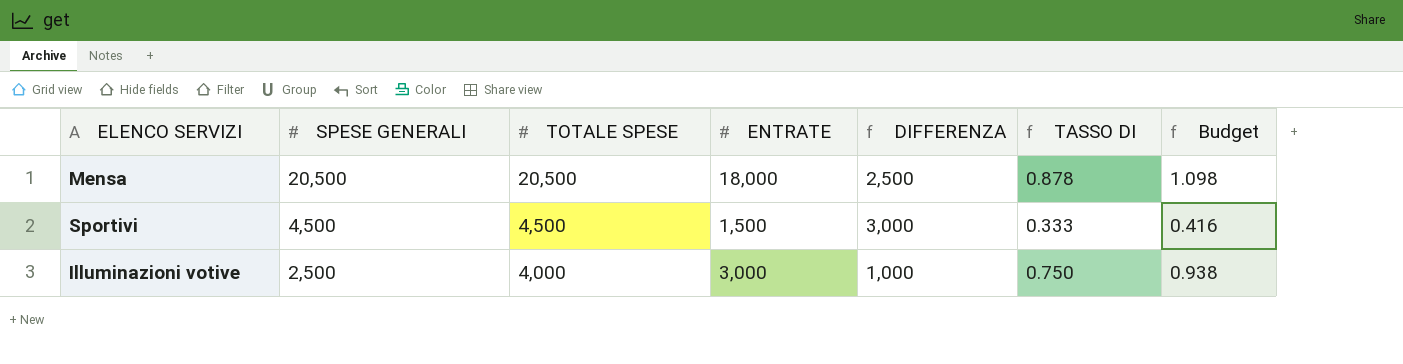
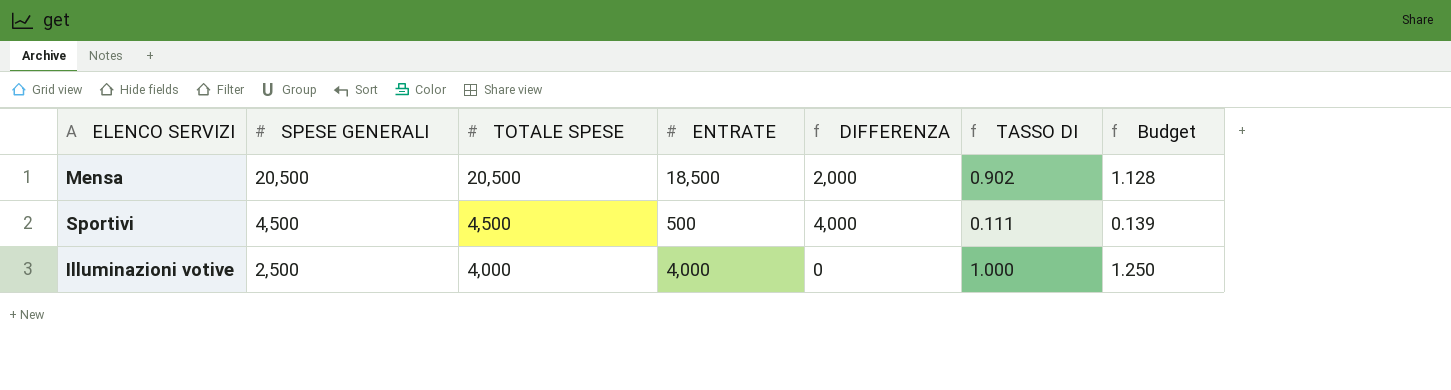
Mensa | ENTRATE: 18,000 -> 18,500
Mensa | DIFFERENZA: 2,500 -> 2,000
Mensa | TASSO DI: 0.878 -> 0.902
Mensa | Budget: 1.098 -> 1.128
Sportivi | ENTRATE: 1,500 -> 500
Sportivi | DIFFERENZA: 3,000 -> 4,000
Sportivi | TASSO DI: 0.333 -> 0.111
Sportivi | Budget: 0.416 -> 0.139
Illuminazioni votive | ENTRATE: 3,000 -> 4,000
Illuminazioni votive | DIFFERENZA: 1,000 -> 0
Illuminazioni votive | TASSO DI: 0.750 -> 1.000
Illuminazioni votive | Budget: 0.938 -> 1.250

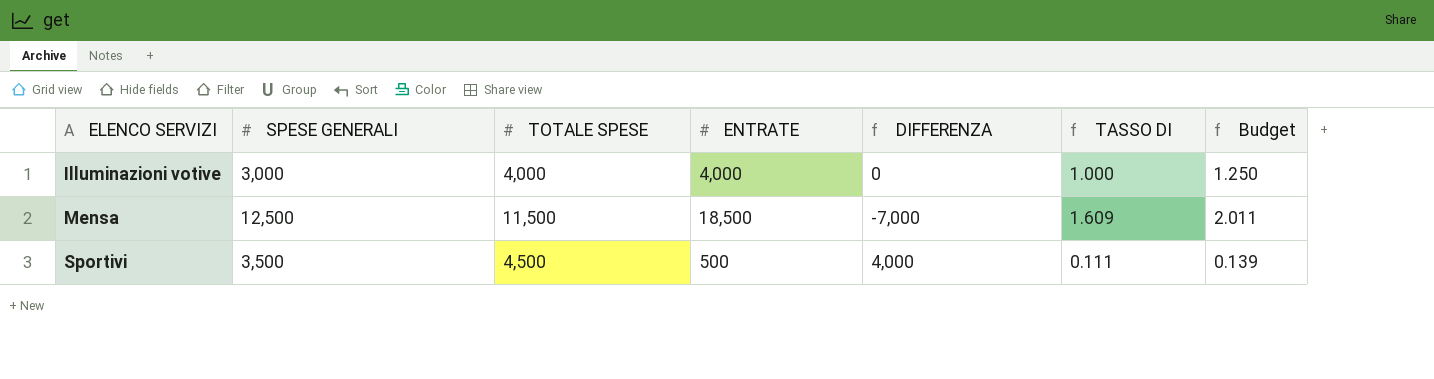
row order: SPESE GENERALI descending -> ELENCO SERVIZI ascending
Illuminazioni votive | SPESE GENERALI: 2,500 -> 3,000
Mensa | SPESE GENERALI: 20,500 -> 12,500
Mensa | TOTALE SPESE: 20,500 -> 11,500
Mensa | DIFFERENZA: 2,000 -> -7,000
Mensa | TASSO DI: 0.902 -> 1.609
Mensa | Budget: 1.128 -> 2.011
Sportivi | SPESE GENERALI: 4,500 -> 3,500

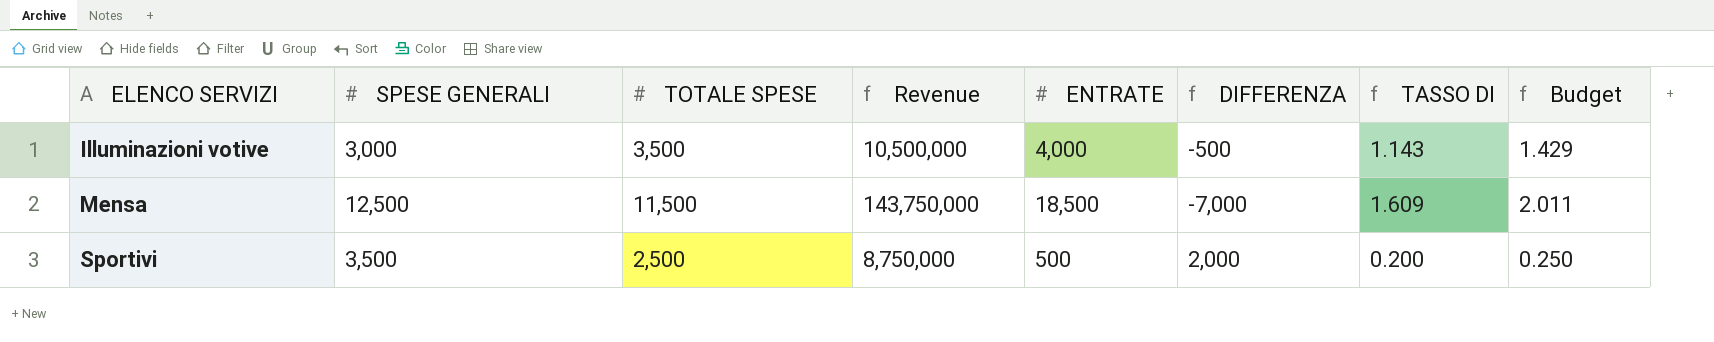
column Revenue | formula: none -> [SPESE GENERALI] * [TOTALE SPESE]
Illuminazioni votive | TOTALE SPESE: 4,000 -> 3,500
Illuminazioni votive | DIFFERENZA: 0 -> -500
Illuminazioni votive | TASSO DI: 1.000 -> 1.143
Illuminazioni votive | Budget: 1.250 -> 1.429
Sportivi | TOTALE SPESE: 4,500 -> 2,500
Sportivi | DIFFERENZA: 4,000 -> 2,000
Sportivi | TASSO DI: 0.111 -> 0.200
Sportivi | Budget: 0.139 -> 0.250

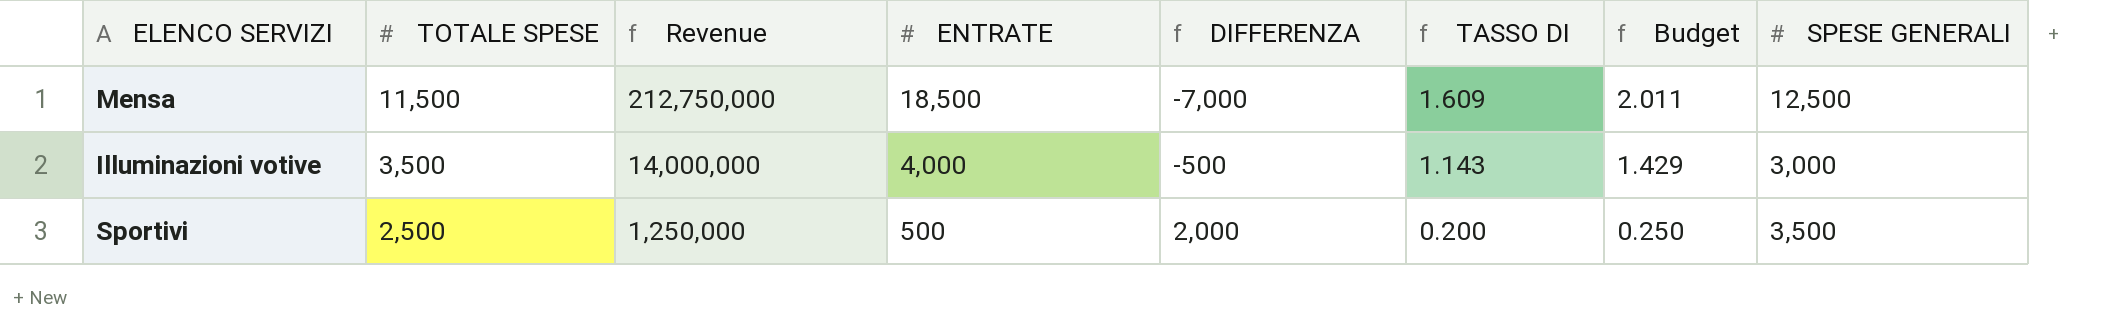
row order: ELENCO SERVIZI ascending -> TOTALE SPESE descending
column Revenue | formula: [SPESE GENERALI] * [TOTALE SPESE] -> [TOTALE SPESE] * [ENTRATE]
column SPESE GENERALI | position: 2 -> 8

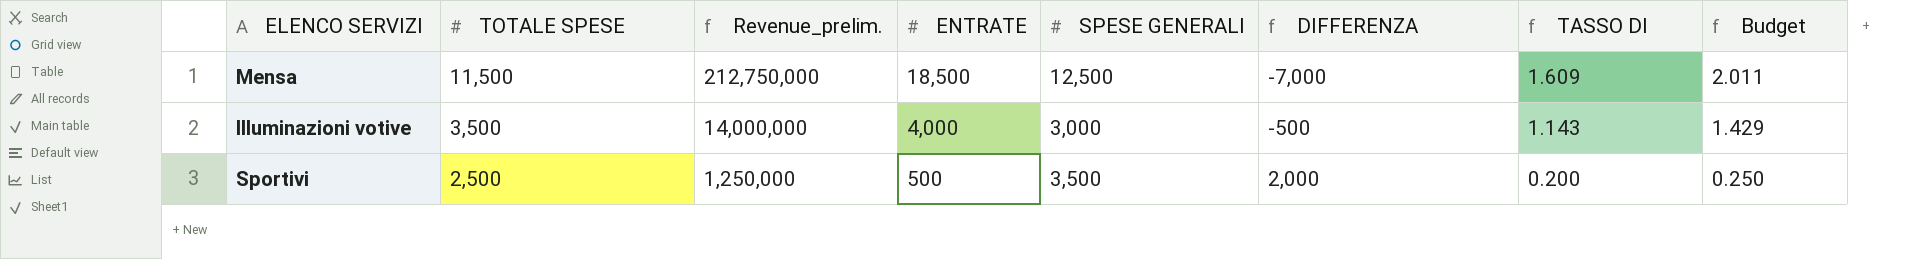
column name: Revenue -> Revenue_prelim.
column SPESE GENERALI | position: 8 -> 5

